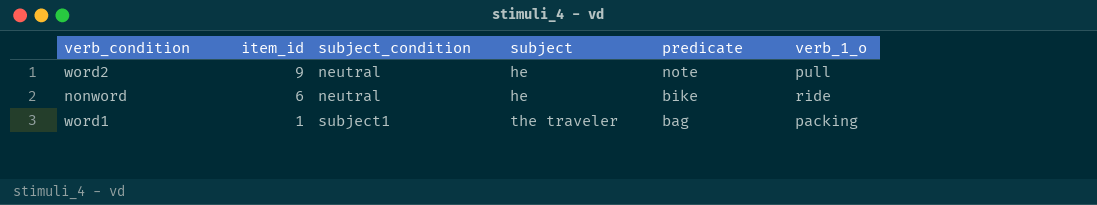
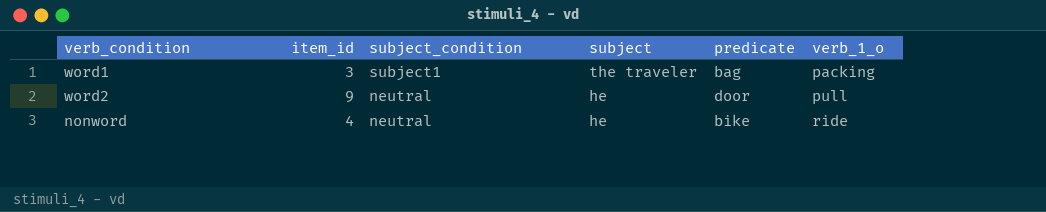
row order: item_id descending -> subject_condition descending
word1 | item_id: 1 -> 3
word2 | predicate: note -> door
nonword | item_id: 6 -> 4

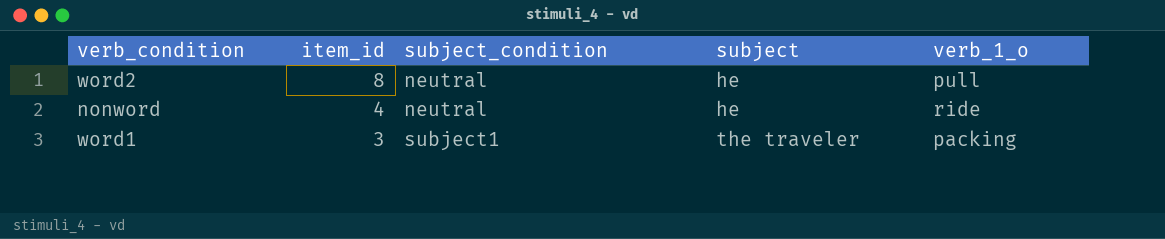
row order: subject_condition descending -> item_id descending
column predicate | position: 5 -> none
word2 | item_id: 9 -> 8

